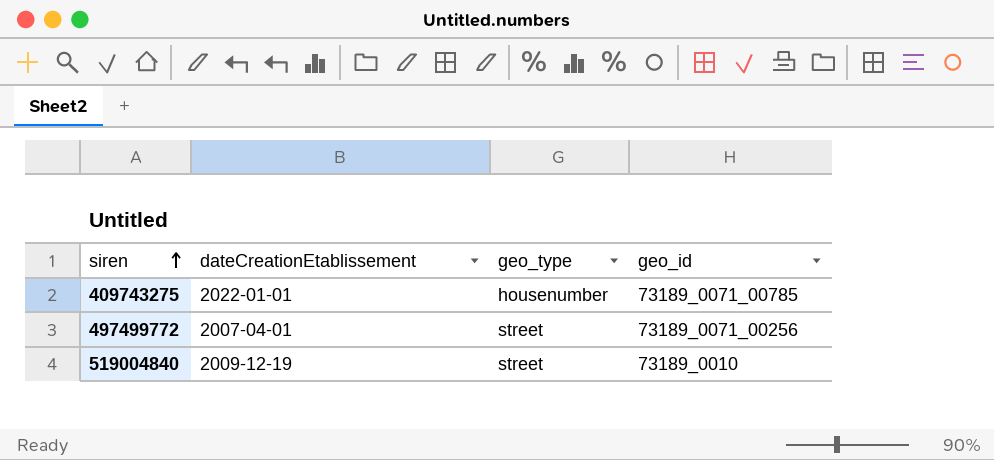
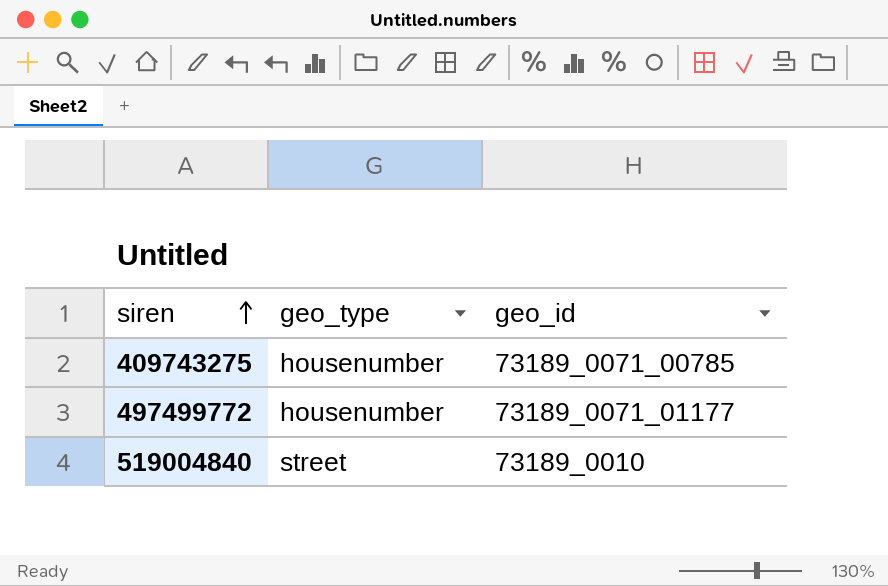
column dateCreationEtablissement | position: 2 -> none
497499772 | geo_type: street -> housenumber
497499772 | geo_id: 73189_0071_00256 -> 73189_0071_01177

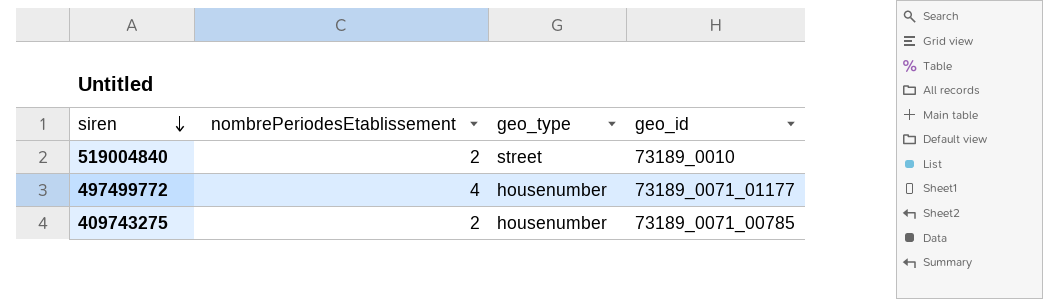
row order: siren ascending -> siren descending
column nombrePeriodesEtablissement | position: none -> 2

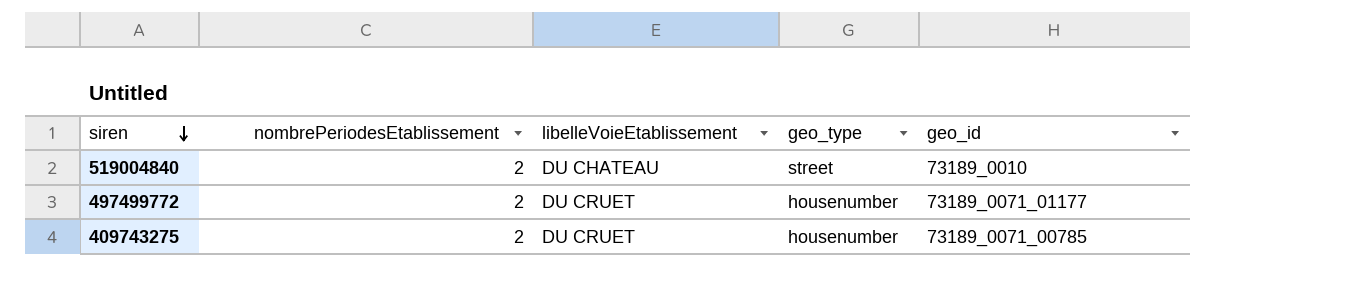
column libelleVoieEtablissement | position: none -> 3
497499772 | nombrePeriodesEtablissement: 4 -> 2

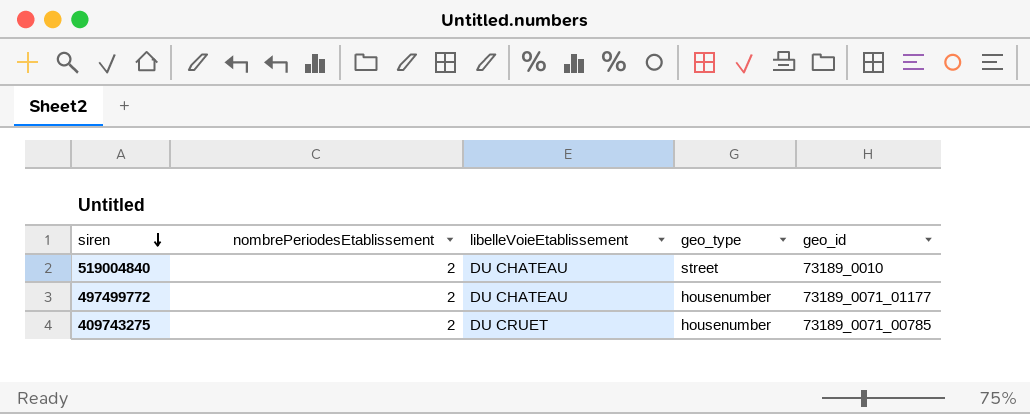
497499772 | libelleVoieEtablissement: DU CRUET -> DU CHATEAU

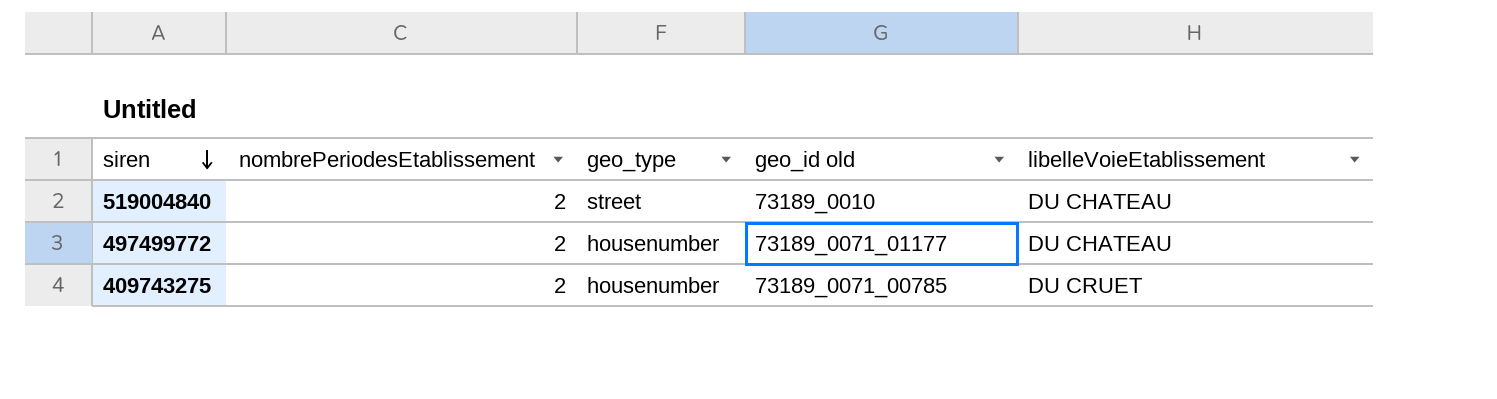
column name: geo_id -> geo_id old
column libelleVoieEtablissement | position: 3 -> 5

